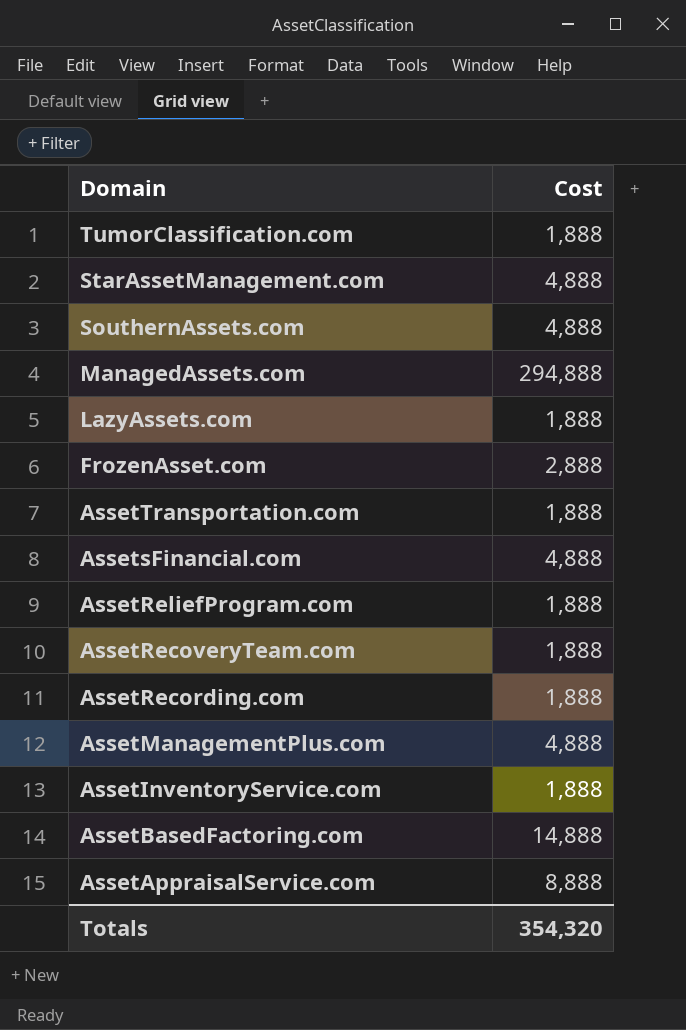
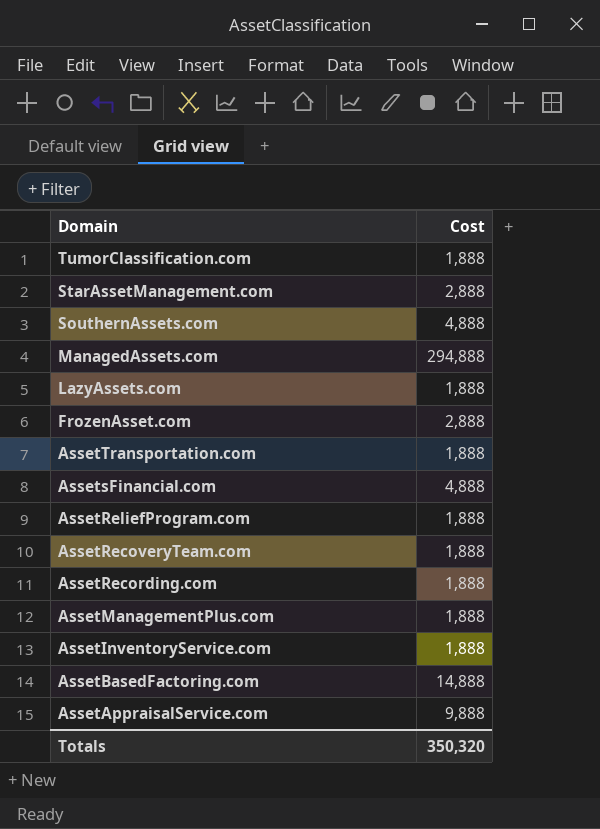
StarAssetManagement.com | Cost: 4,888 -> 2,888
AssetManagementPlus.com | Cost: 4,888 -> 1,888
AssetAppraisalService.com | Cost: 8,888 -> 9,888
Totals | Cost: 354,320 -> 350,320

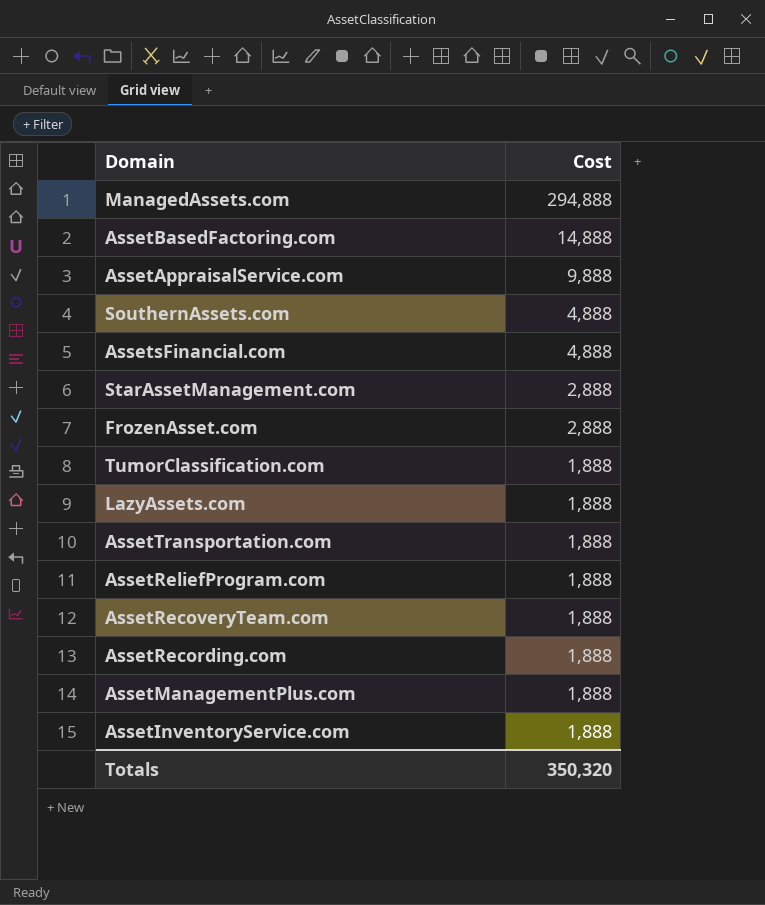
row order: Domain descending -> Cost descending

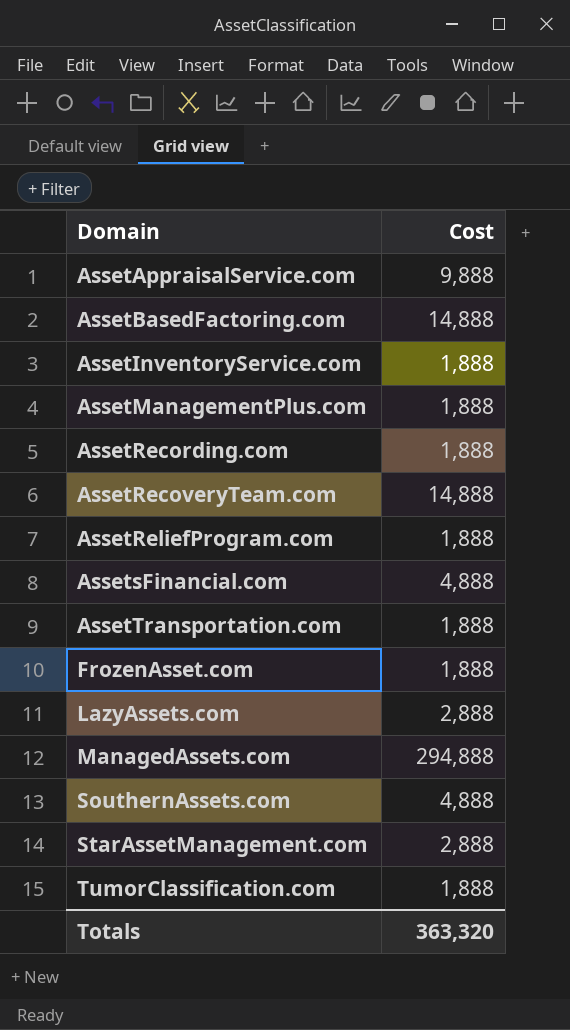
row order: Cost descending -> Domain ascending
AssetRecoveryTeam.com | Cost: 1,888 -> 14,888
FrozenAsset.com | Cost: 2,888 -> 1,888
LazyAssets.com | Cost: 1,888 -> 2,888
Totals | Cost: 350,320 -> 363,320

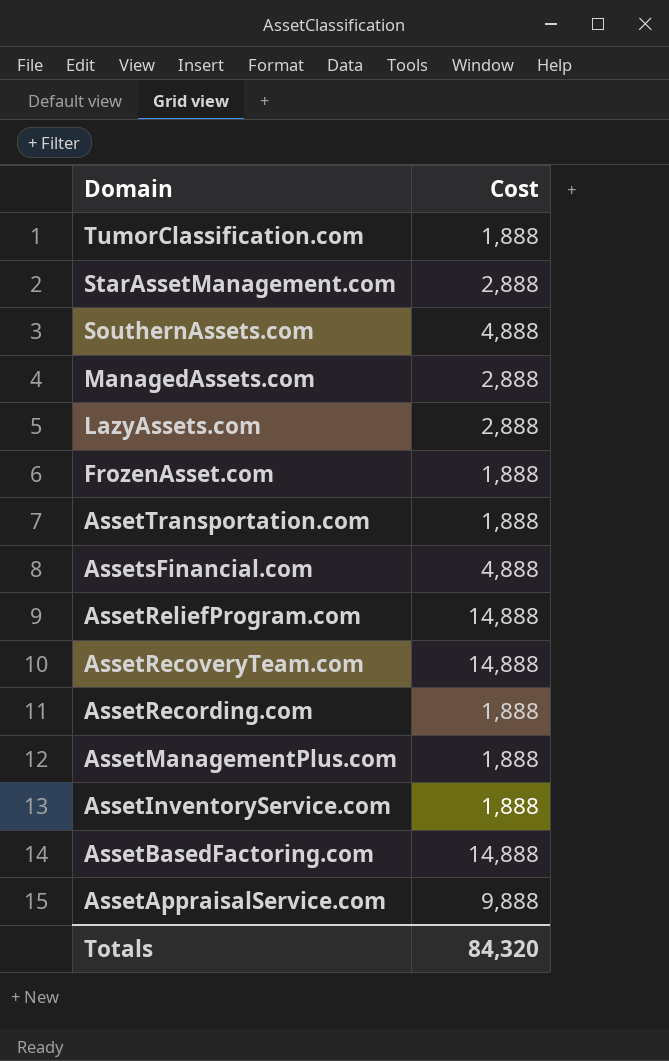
row order: Domain ascending -> Domain descending
ManagedAssets.com | Cost: 294,888 -> 2,888
AssetReliefProgram.com | Cost: 1,888 -> 14,888
Totals | Cost: 363,320 -> 84,320

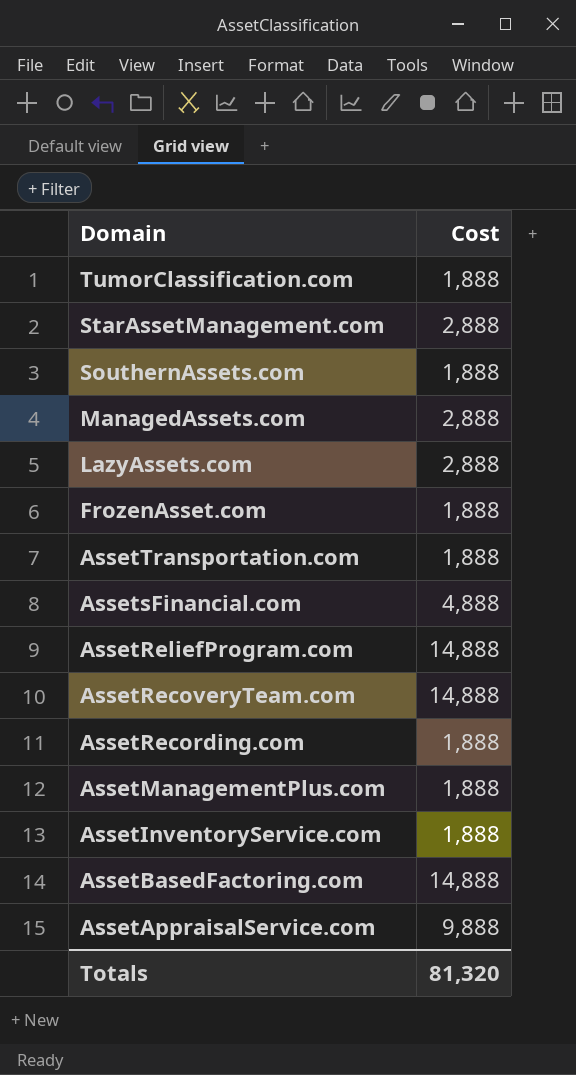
SouthernAssets.com | Cost: 4,888 -> 1,888
Totals | Cost: 84,320 -> 81,320

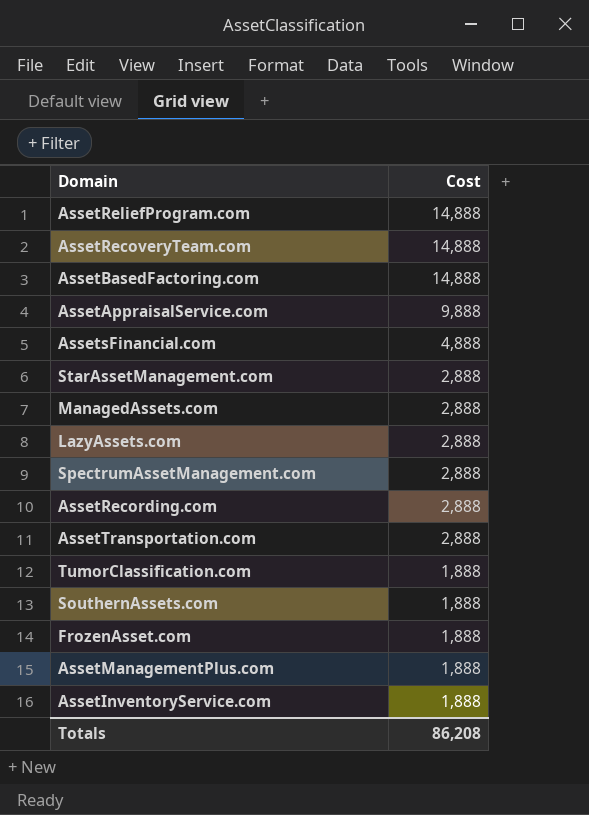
row order: Domain descending -> Cost descending
row SpectrumAssetManagement.com: none -> 2,888
AssetRecording.com | Cost: 1,888 -> 2,888
AssetTransportation.com | Cost: 1,888 -> 2,888
Totals | Cost: 81,320 -> 86,208

